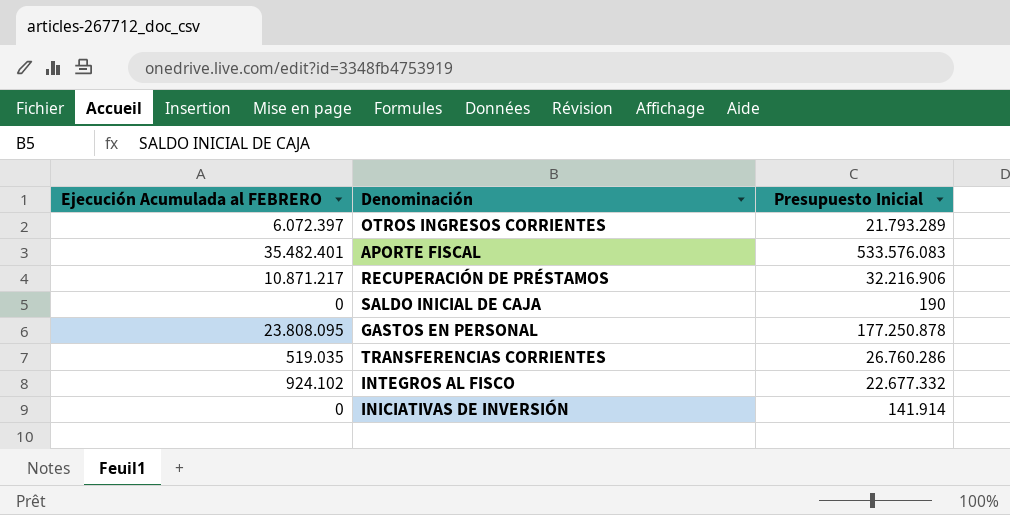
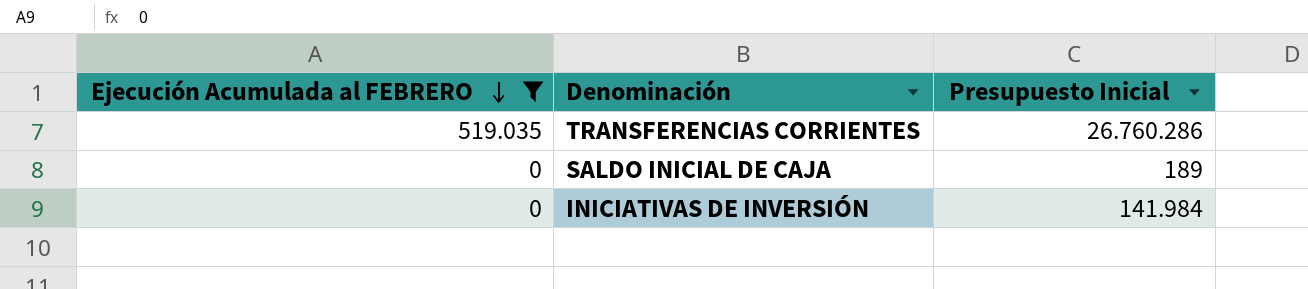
filter: none -> Ejecución Acumulada al FEBRERO <= 519.035
row order: none -> Ejecución Acumulada al FEBRERO descending
SALDO INICIAL DE CAJA | Presupuesto Inicial: 190 -> 189
INICIATIVAS DE INVERSIÓN | Presupuesto Inicial: 141.914 -> 141.984

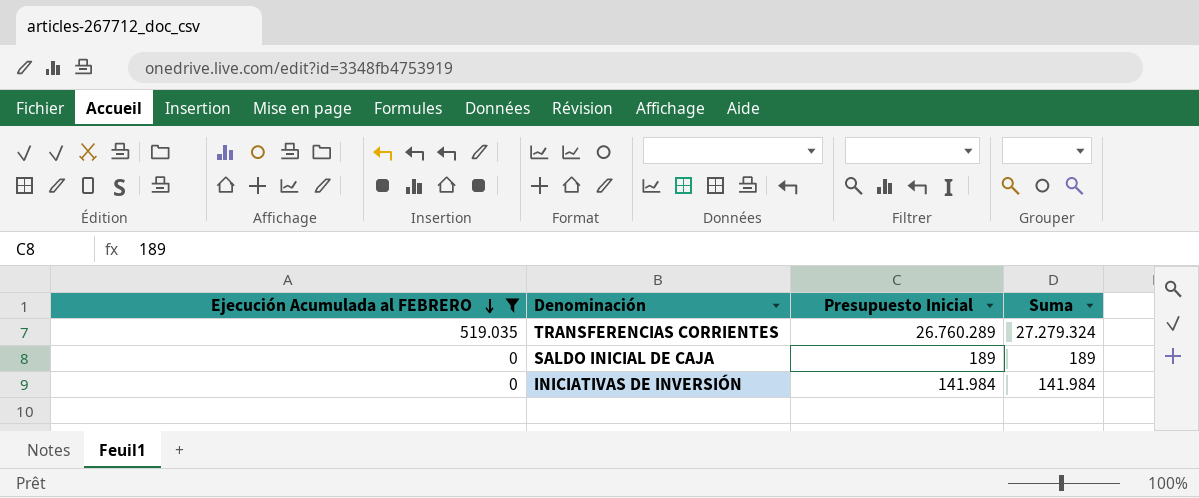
column Suma | formula: none -> [Ejecución Acumulada al FEBRERO] + [Presupuesto Inicial]
TRANSFERENCIAS CORRIENTES | Presupuesto Inicial: 26.760.286 -> 26.760.289

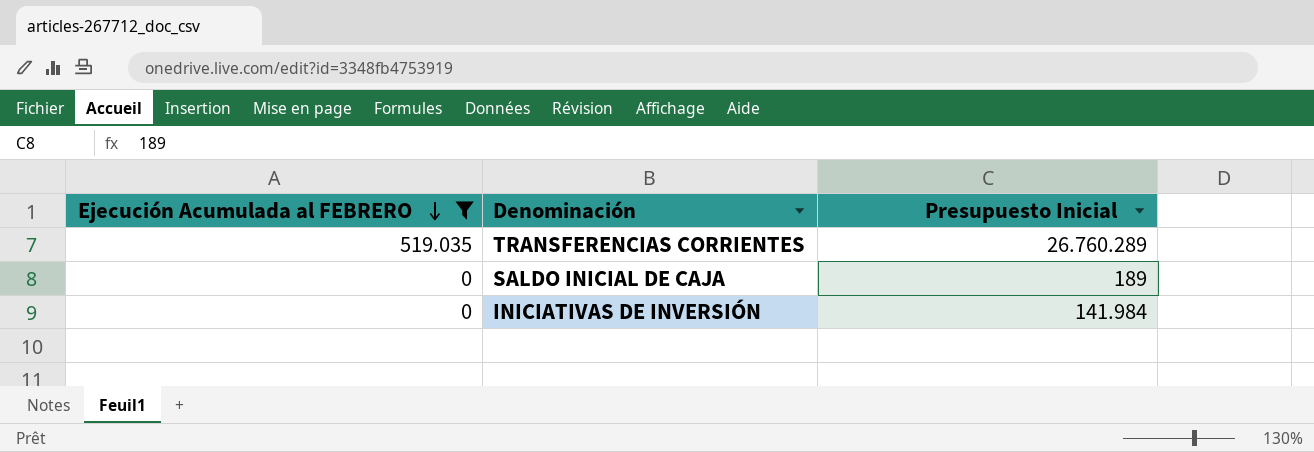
column Suma | formula: [Ejecución Acumulada al FEBRERO] + [Presupuesto Inicial] -> none

